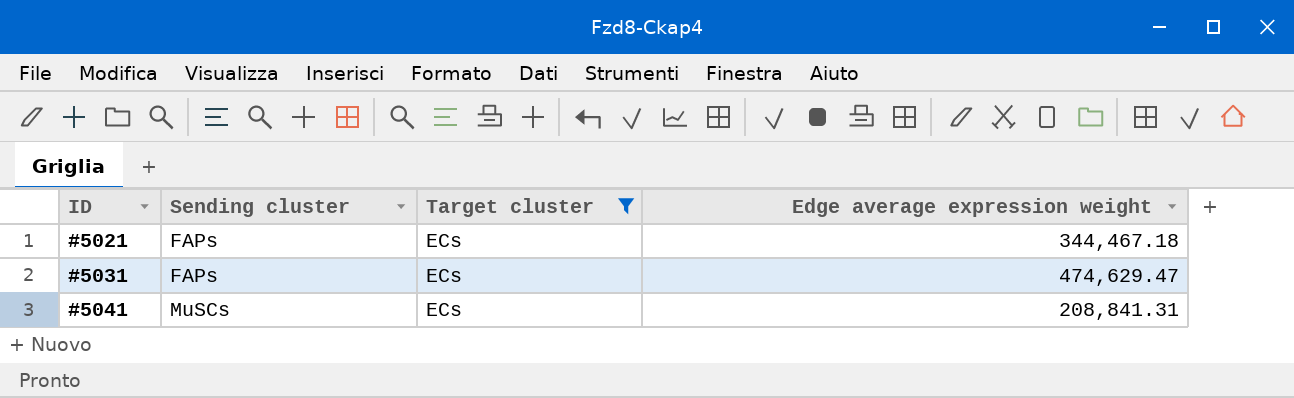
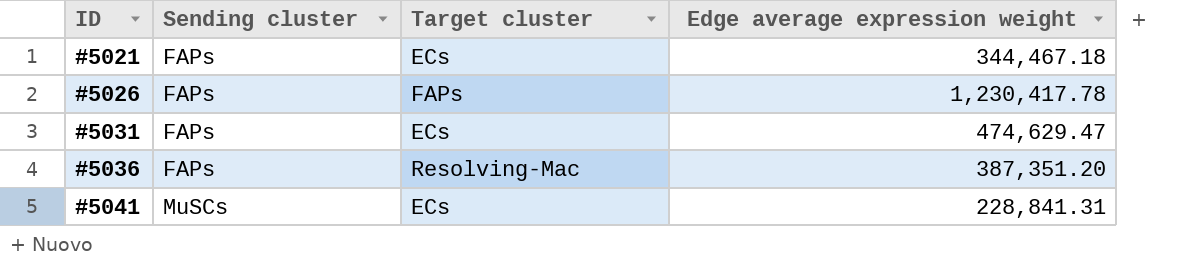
filter: Target cluster = ECs -> none
#5041 | Edge average expression weight: 208,841.31 -> 228,841.31

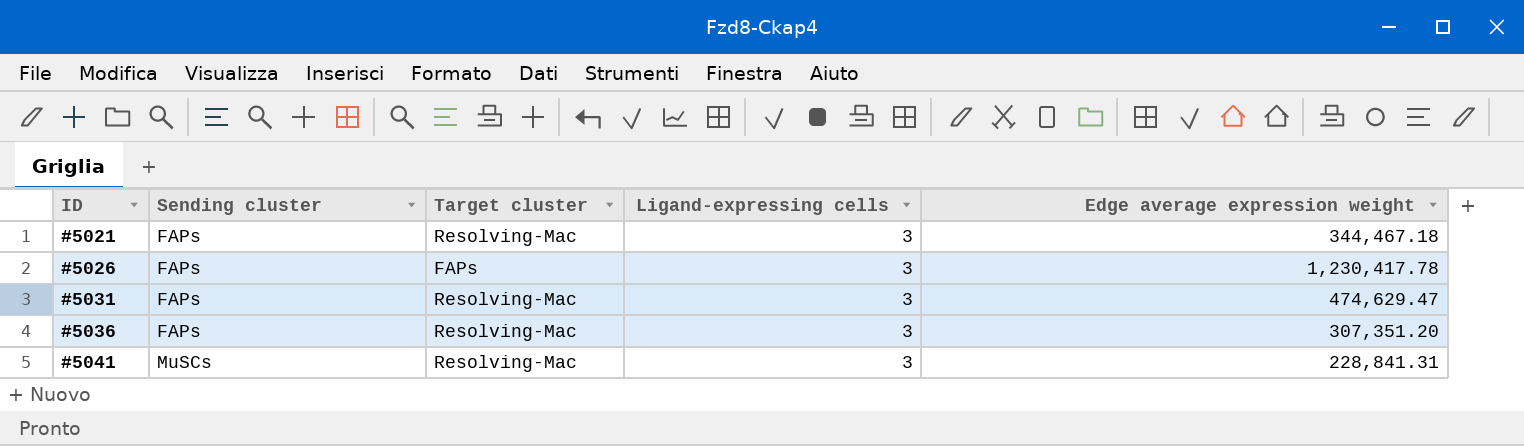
column Ligand-expressing cells | position: none -> 4
#5021 | Target cluster: ECs -> Resolving-Mac
#5031 | Target cluster: ECs -> Resolving-Mac
#5036 | Edge average expression weight: 387,351.20 -> 307,351.20
#5041 | Target cluster: ECs -> Resolving-Mac

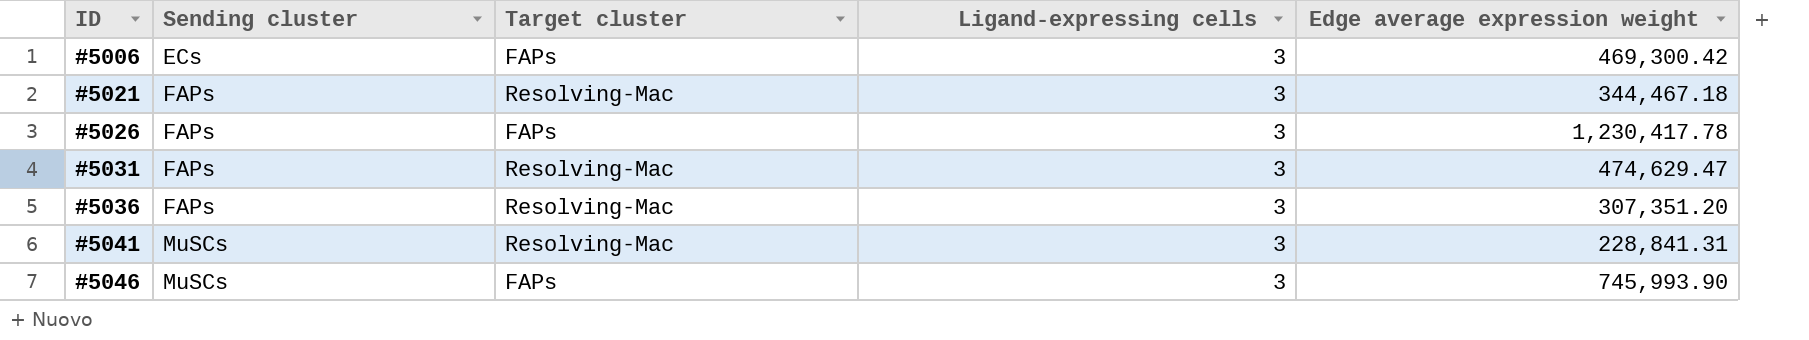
row #5006: none -> ECs | FAPs | 3 | 469,300.42
row #5046: none -> MuSCs | FAPs | 3 | 745,993.90

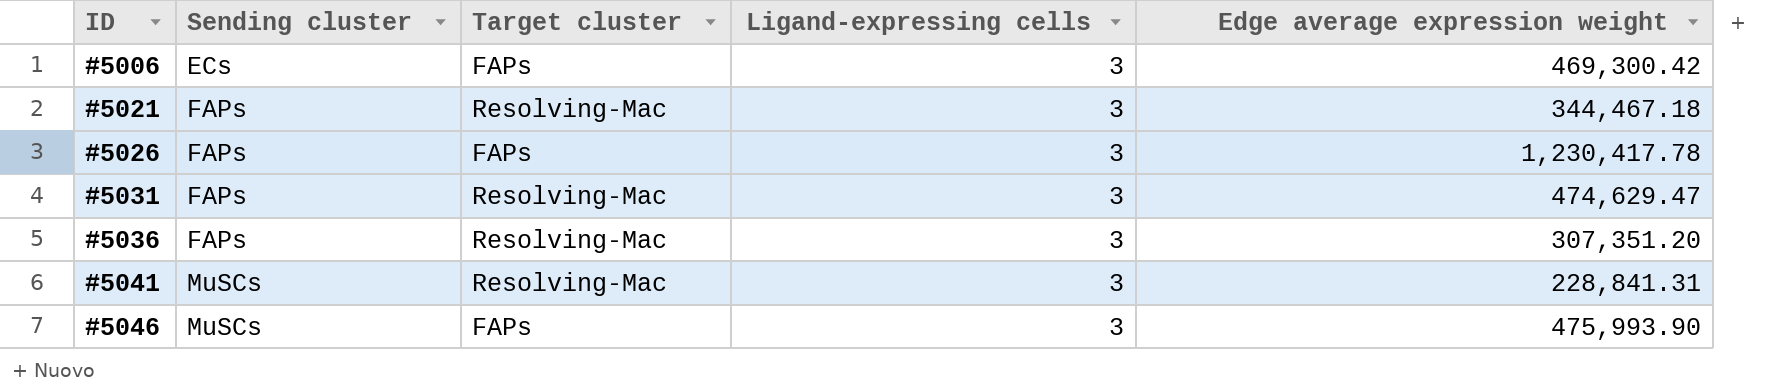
#5046 | Edge average expression weight: 745,993.90 -> 475,993.90

